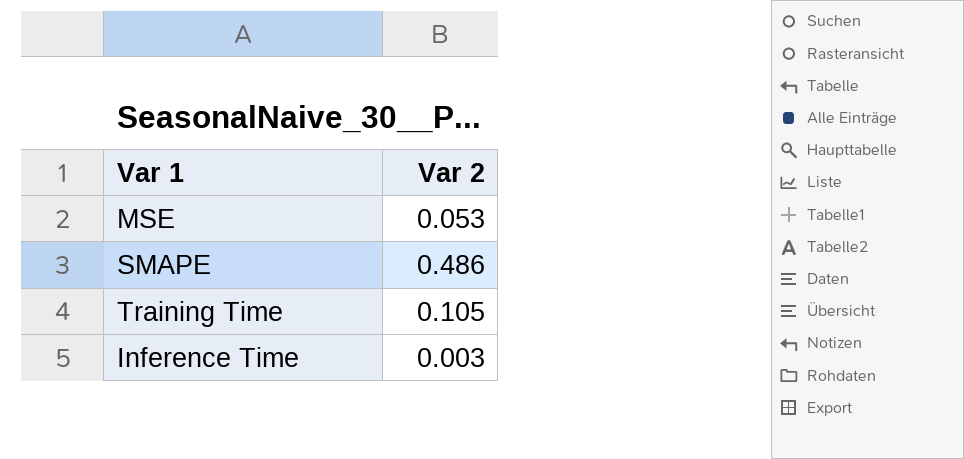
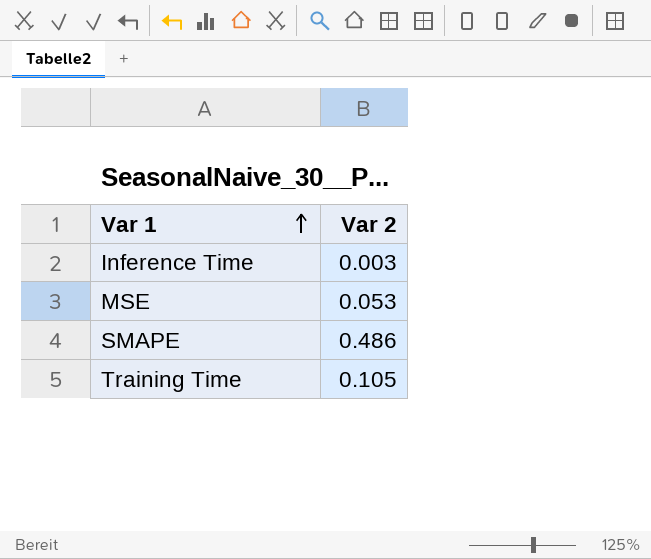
row order: none -> Var 1 ascending

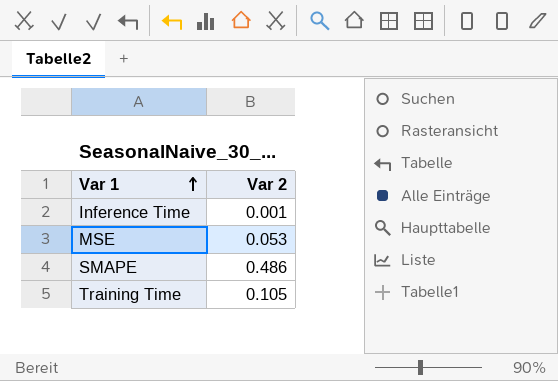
Inference Time | Var 2: 0.003 -> 0.001

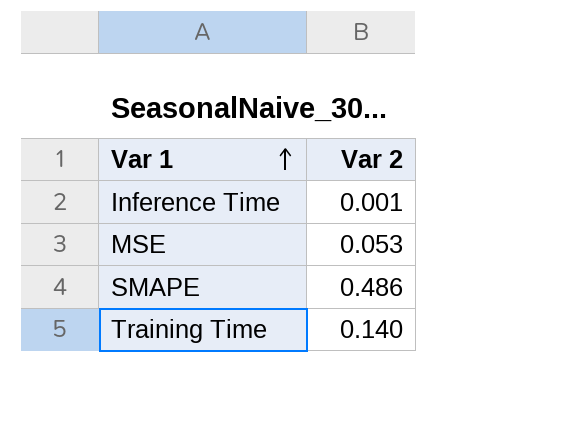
Training Time | Var 2: 0.105 -> 0.140

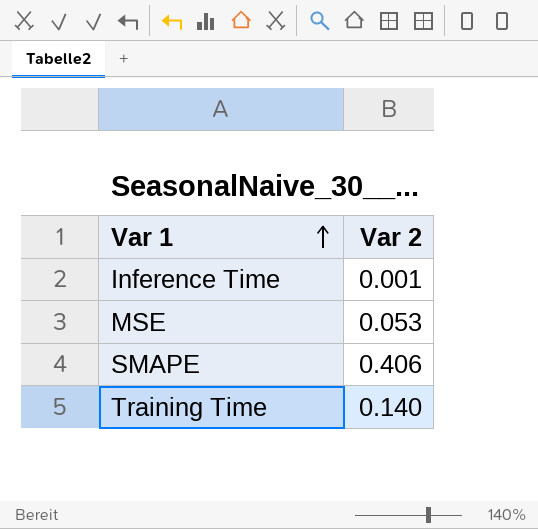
SMAPE | Var 2: 0.486 -> 0.406

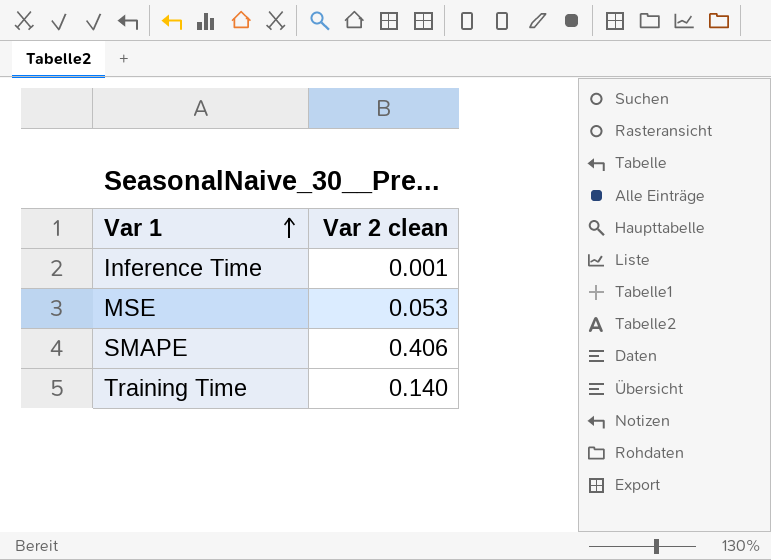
column name: Var 2 -> Var 2 clean

